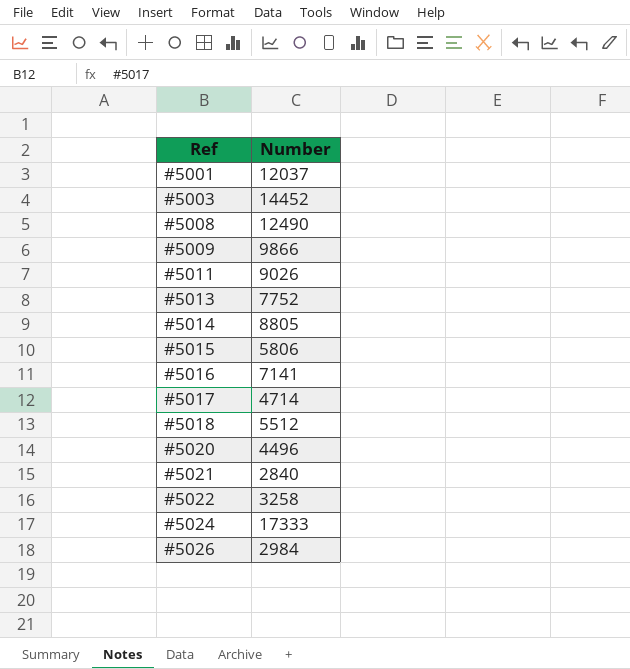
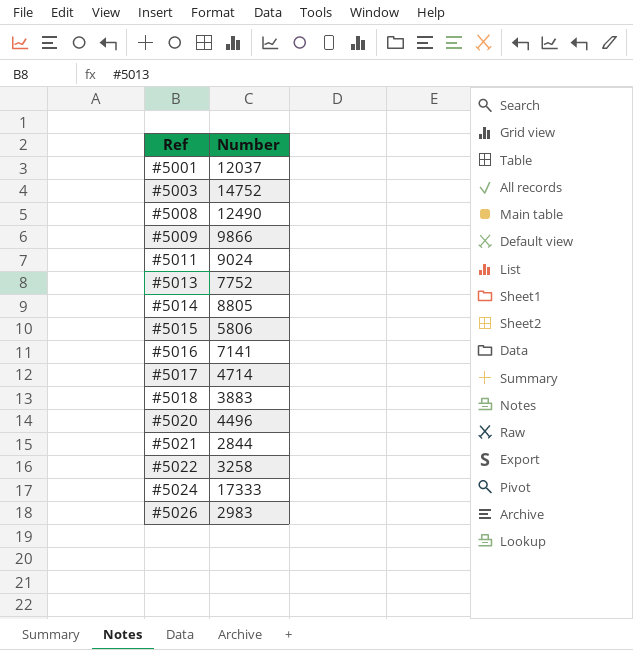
#5003 | Number: 14452 -> 14752
#5011 | Number: 9026 -> 9024
#5018 | Number: 5512 -> 3883
#5021 | Number: 2840 -> 2844
#5026 | Number: 2984 -> 2983

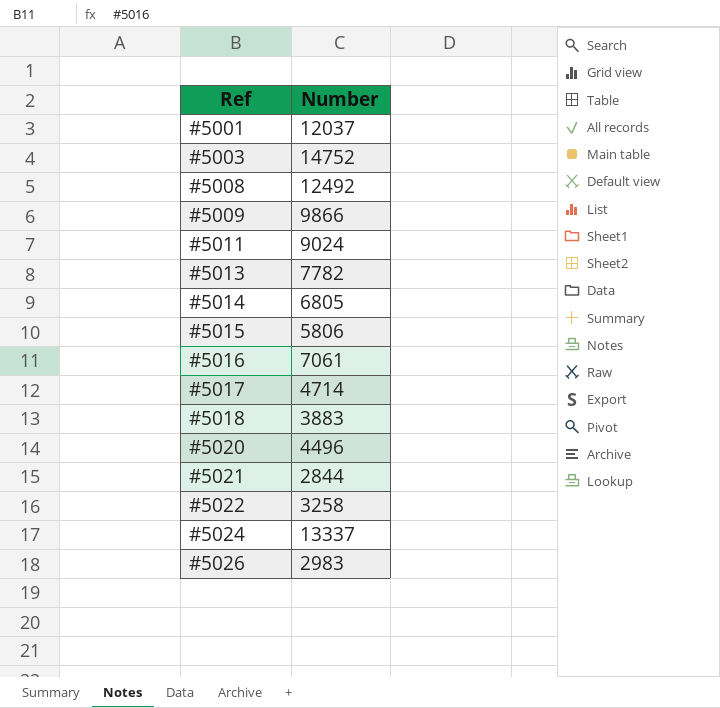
#5008 | Number: 12490 -> 12492
#5013 | Number: 7752 -> 7782
#5014 | Number: 8805 -> 6805
#5016 | Number: 7141 -> 7061
#5024 | Number: 17333 -> 13337

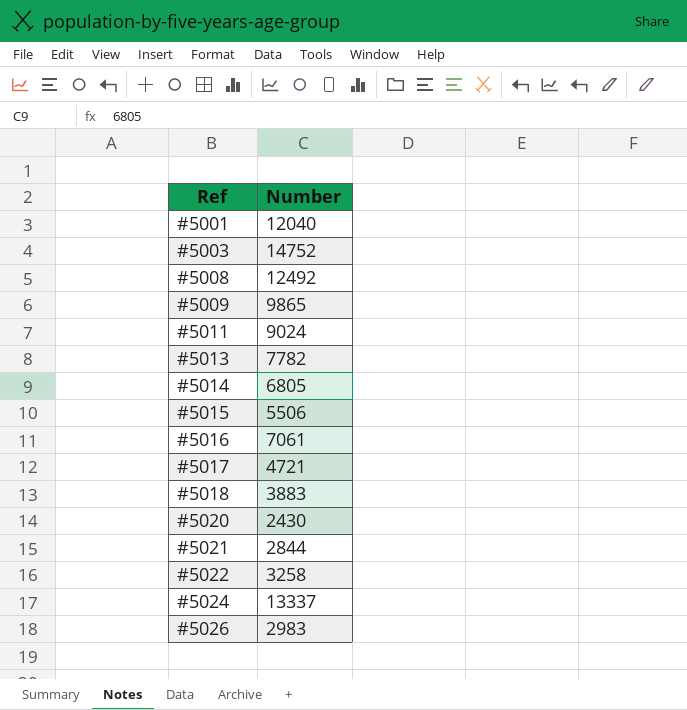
#5001 | Number: 12037 -> 12040
#5009 | Number: 9866 -> 9865
#5015 | Number: 5806 -> 5506
#5017 | Number: 4714 -> 4721
#5020 | Number: 4496 -> 2430

